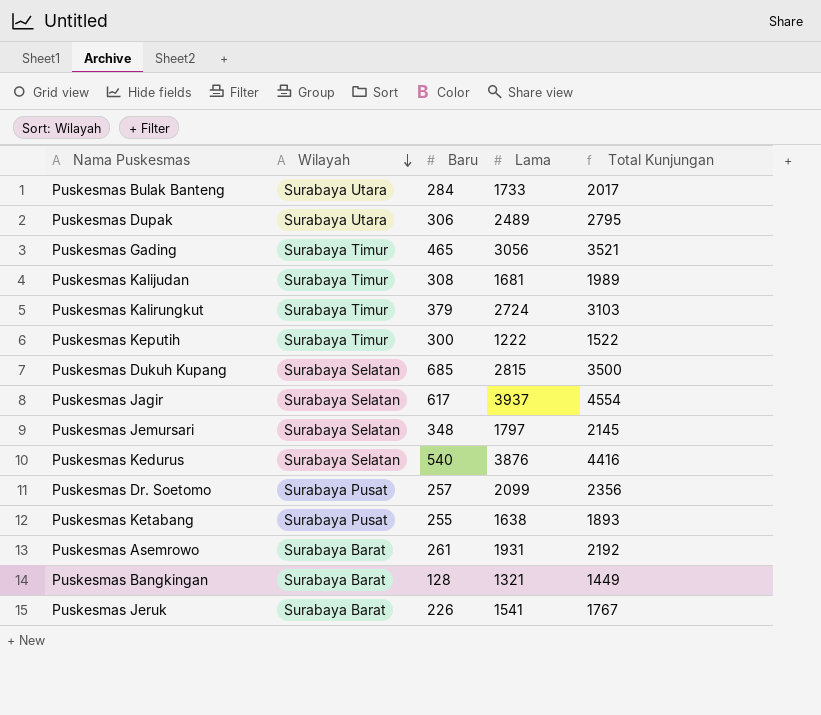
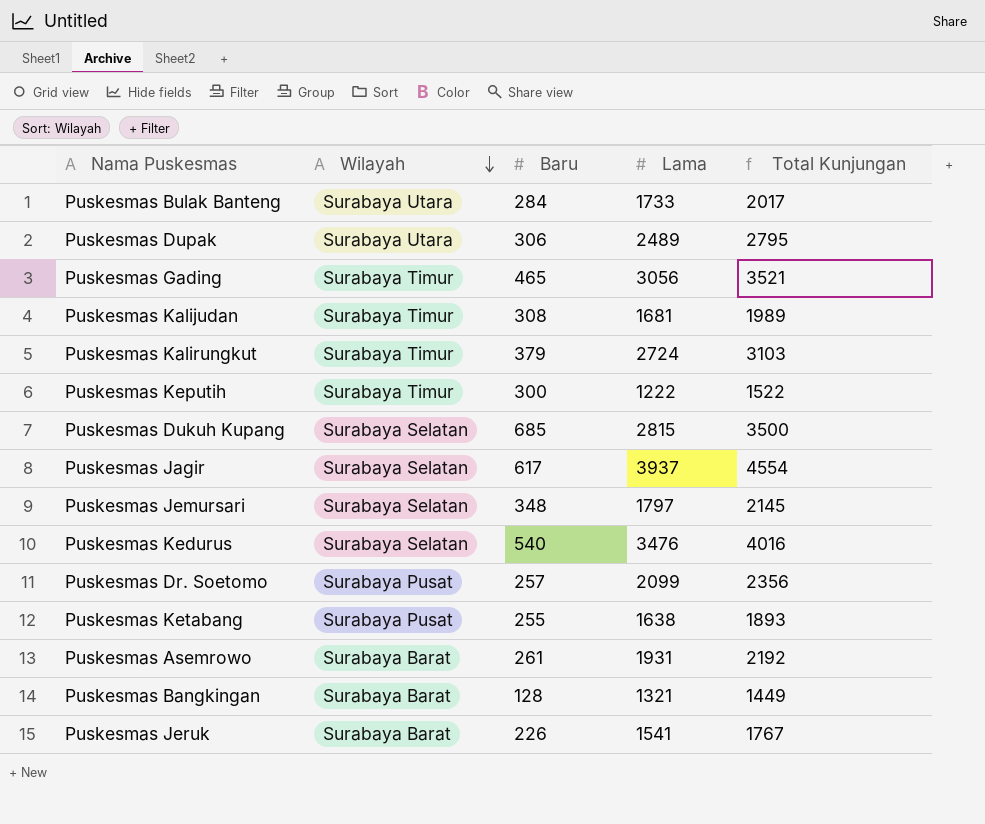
Puskesmas Kedurus | Lama: 3876 -> 3476
Puskesmas Kedurus | Total Kunjungan: 4416 -> 4016

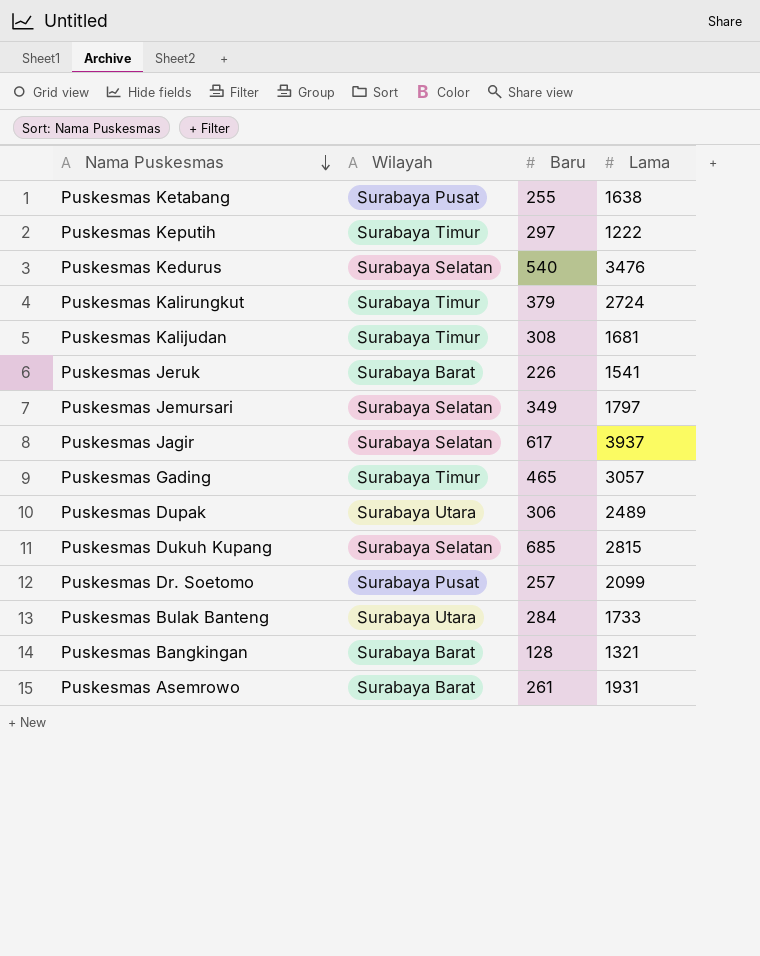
row order: Wilayah descending -> Nama Puskesmas descending
column Total Kunjungan | formula: [Baru] + [Lama] -> none
Puskesmas Keputih | Baru: 300 -> 297
Puskesmas Jemursari | Baru: 348 -> 349
Puskesmas Gading | Lama: 3056 -> 3057

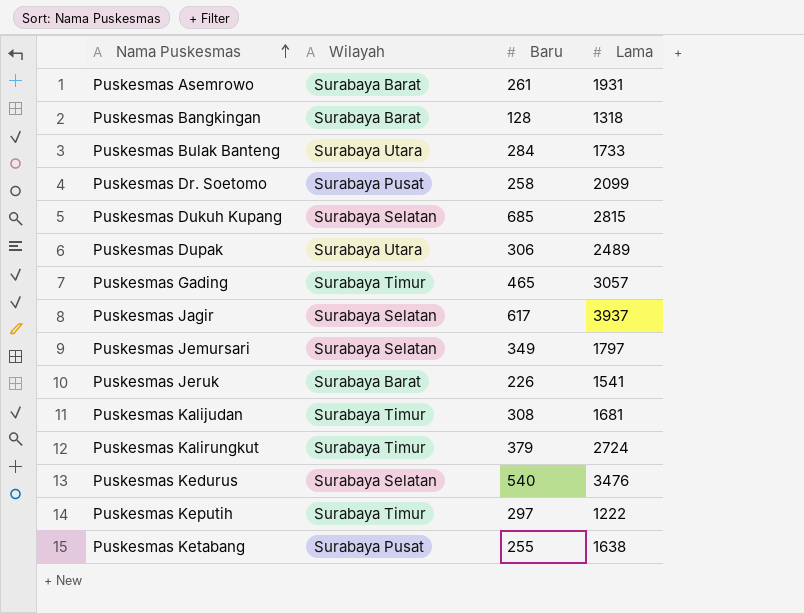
row order: Nama Puskesmas descending -> Nama Puskesmas ascending
Puskesmas Bangkingan | Lama: 1321 -> 1318
Puskesmas Dr. Soetomo | Baru: 257 -> 258

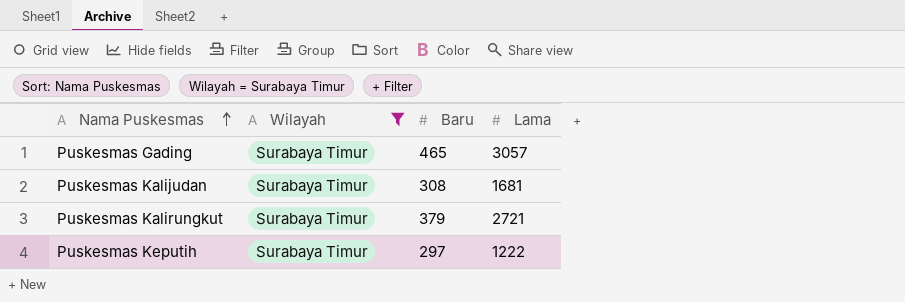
filter: none -> Wilayah = Surabaya Timur
Puskesmas Kalirungkut | Lama: 2724 -> 2721

